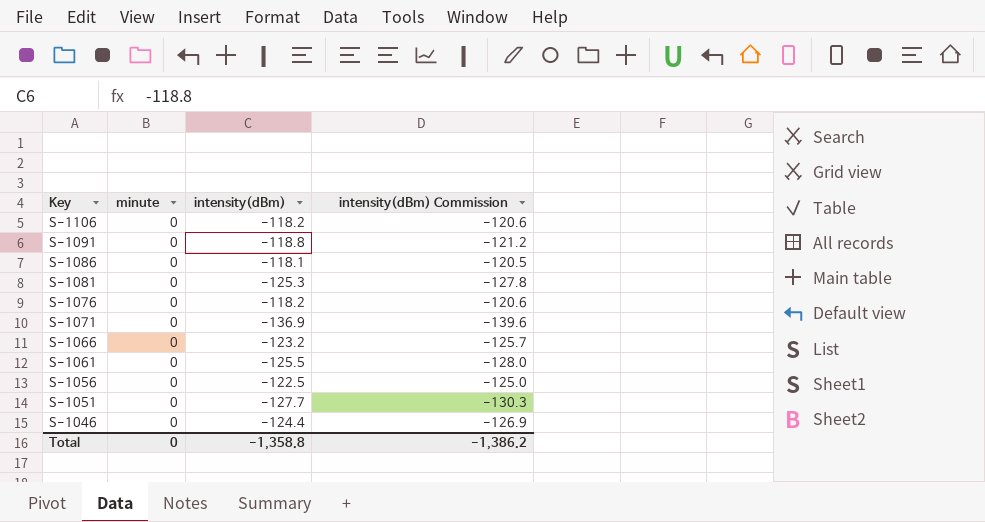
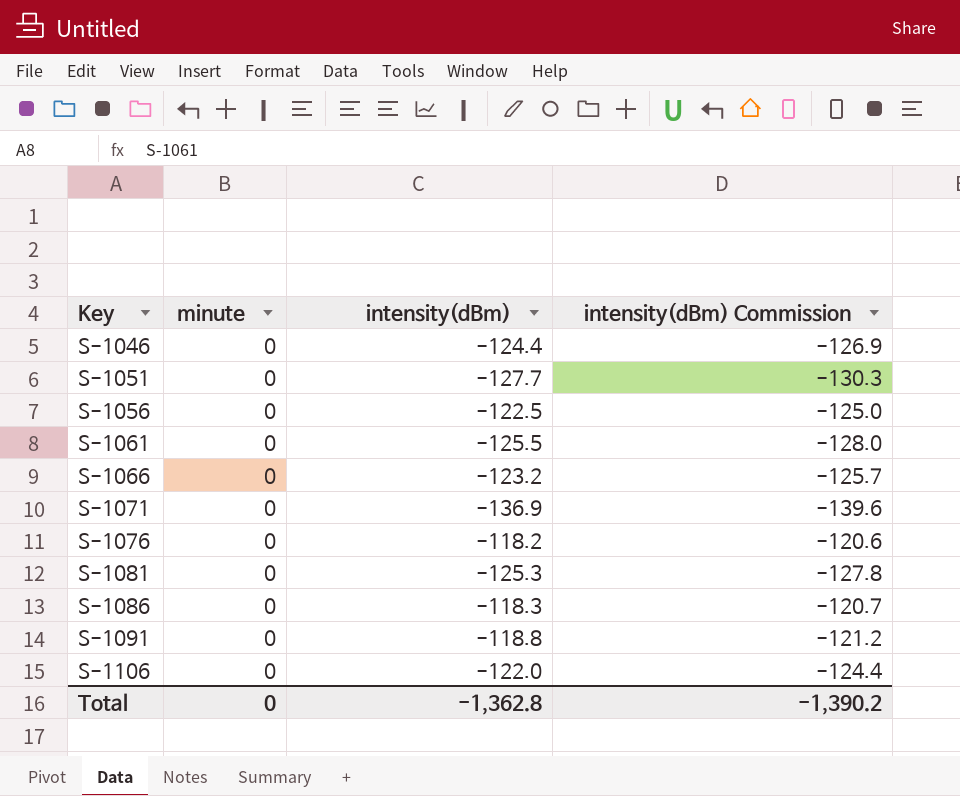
row order: Key descending -> Key ascending
S-1086 | intensity(dBm): -118.1 -> -118.3
S-1086 | intensity(dBm) Commission: -120.5 -> -120.7
S-1106 | intensity(dBm): -118.2 -> -122.0
S-1106 | intensity(dBm) Commission: -120.6 -> -124.4
Total | intensity(dBm): -1,358.8 -> -1,362.8
Total | intensity(dBm) Commission: -1,386.2 -> -1,390.2

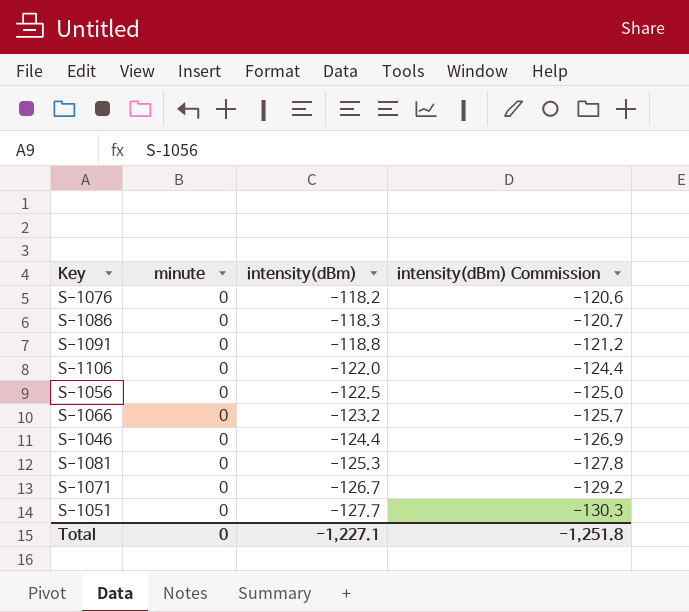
row order: Key ascending -> intensity(dBm) descending
row S-1061: 0 | -125.5 | -128.0 -> none
S-1071 | intensity(dBm): -136.9 -> -126.7
S-1071 | intensity(dBm) Commission: -139.6 -> -129.2
Total | intensity(dBm): -1,362.8 -> -1,227.1
Total | intensity(dBm) Commission: -1,390.2 -> -1,251.8

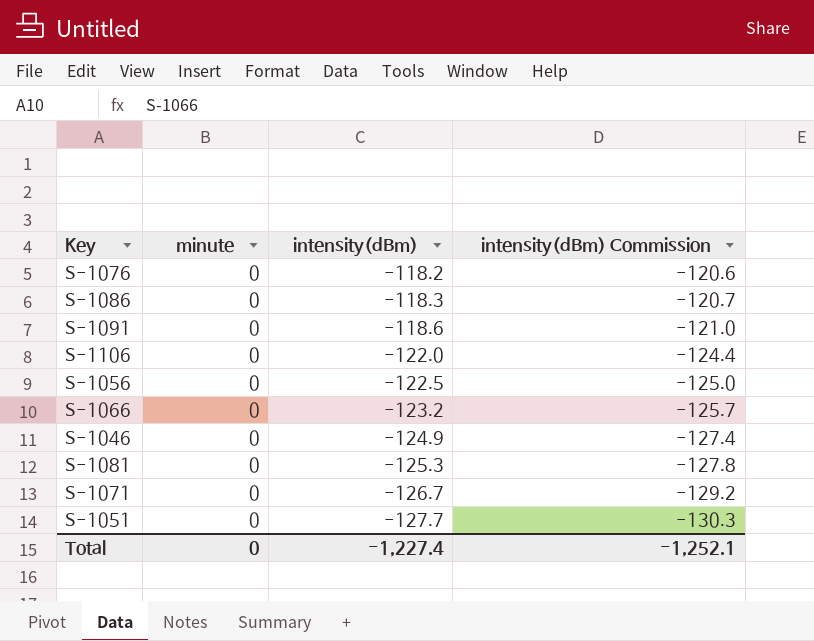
S-1091 | intensity(dBm): -118.8 -> -118.6
S-1091 | intensity(dBm) Commission: -121.2 -> -121.0
S-1046 | intensity(dBm): -124.4 -> -124.9
S-1046 | intensity(dBm) Commission: -126.9 -> -127.4
Total | intensity(dBm): -1,227.1 -> -1,227.4
Total | intensity(dBm) Commission: -1,251.8 -> -1,252.1

